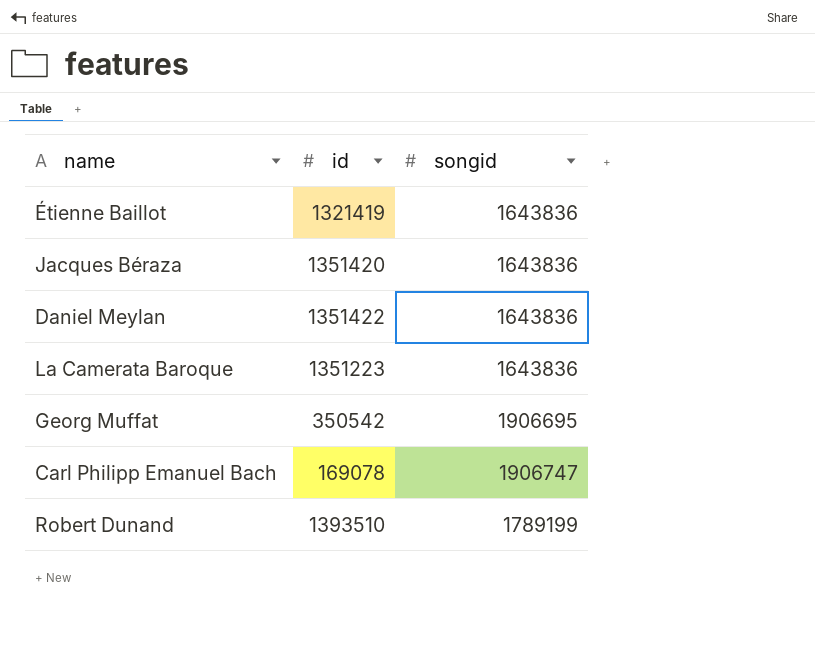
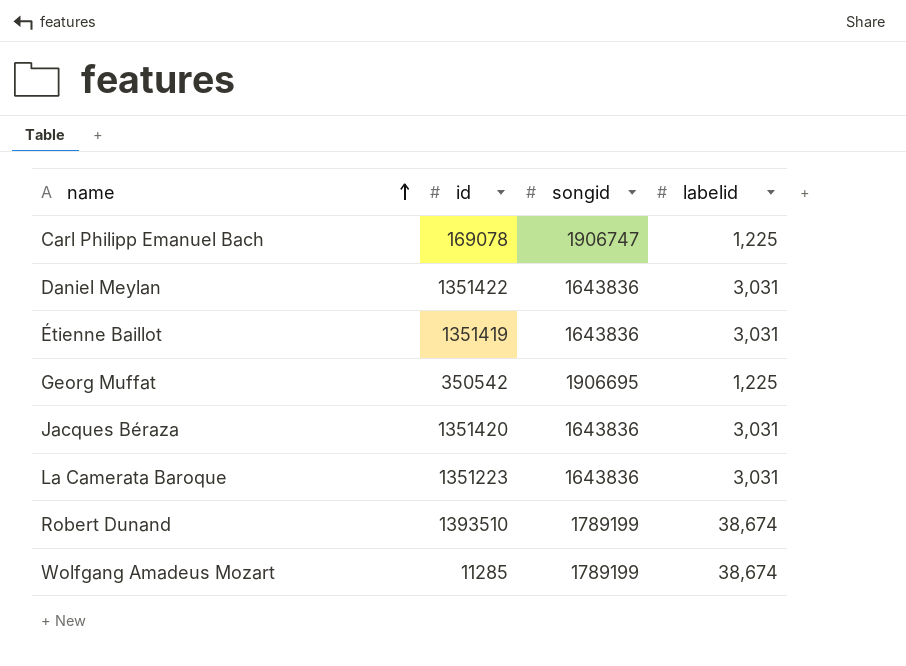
row order: none -> name ascending
column labelid | position: none -> 4
Étienne Baillot | id: 1321419 -> 1351419
row Wolfgang Amadeus Mozart: none -> 11285 | 1789199 | 38,674

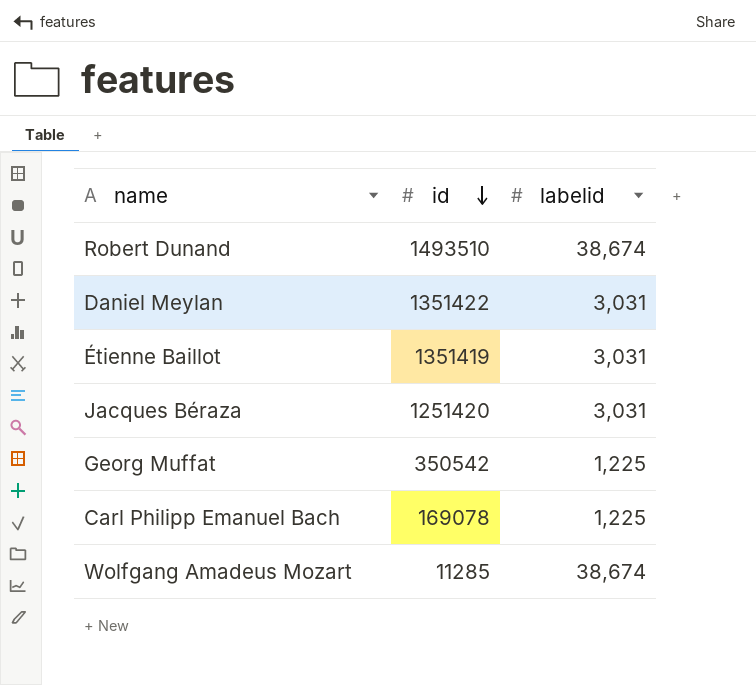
row order: name ascending -> id descending
column songid | position: 3 -> none
row La Camerata Baroque: 1351223 | 1643836 | 3,031 -> none
Robert Dunand | id: 1393510 -> 1493510
Jacques Béraza | id: 1351420 -> 1251420

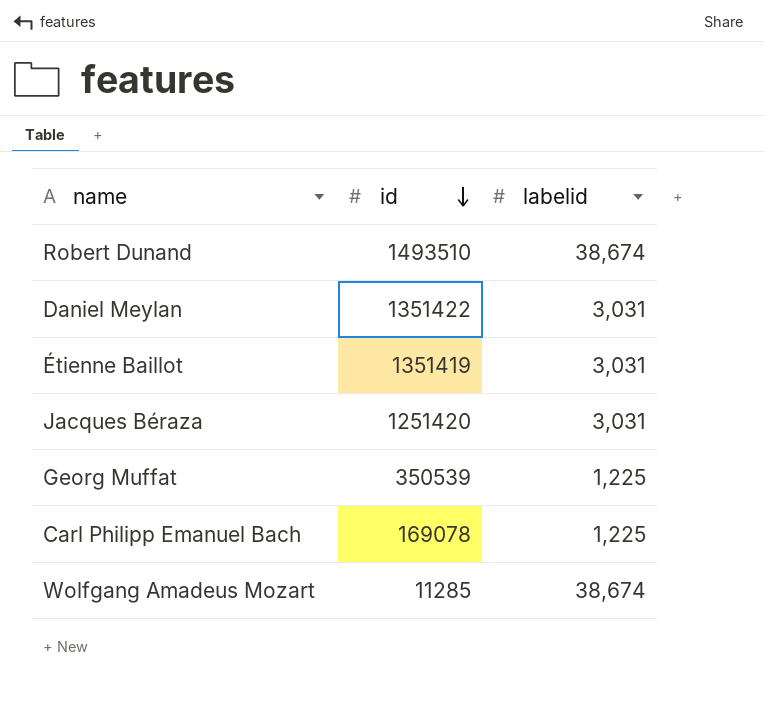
Georg Muffat | id: 350542 -> 350539

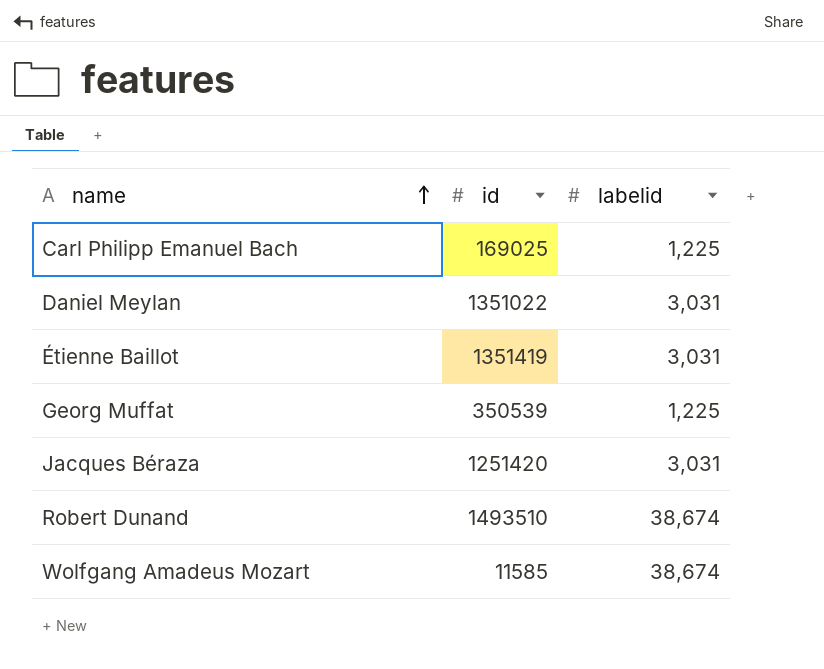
row order: id descending -> name ascending
Carl Philipp Emanuel Bach | id: 169078 -> 169025
Daniel Meylan | id: 1351422 -> 1351022
Wolfgang Amadeus Mozart | id: 11285 -> 11585

